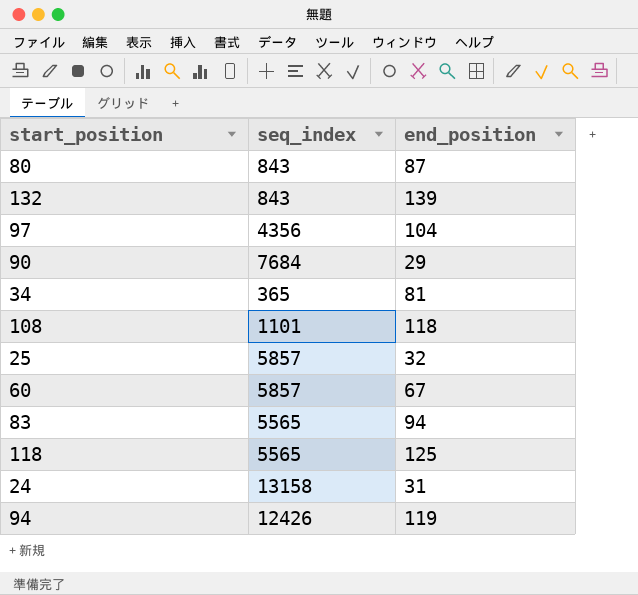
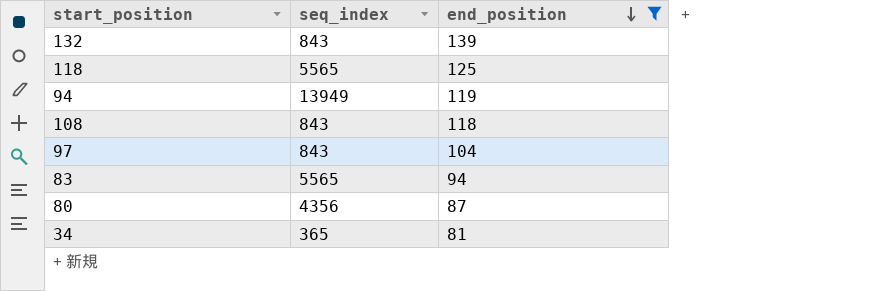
filter: none -> end_position >= 81
row order: none -> end_position descending
94 | seq_index: 12426 -> 13949
108 | seq_index: 1101 -> 843
97 | seq_index: 4356 -> 843
80 | seq_index: 843 -> 4356

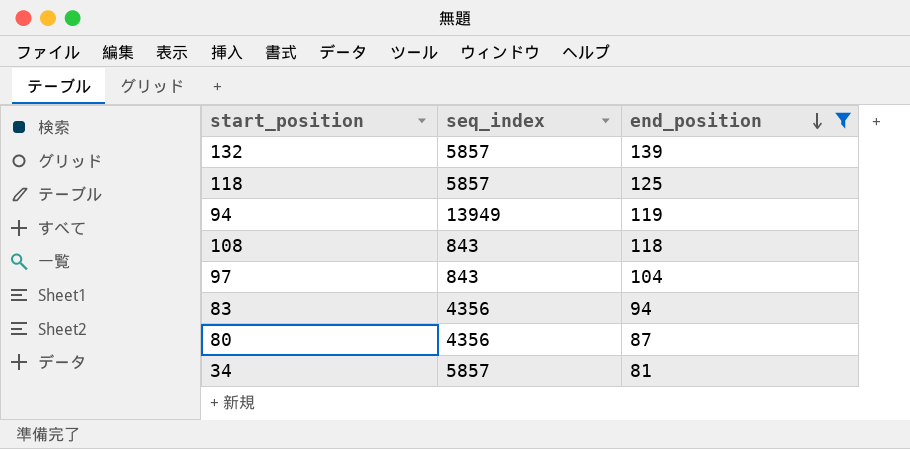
132 | seq_index: 843 -> 5857
118 | seq_index: 5565 -> 5857
83 | seq_index: 5565 -> 4356
34 | seq_index: 365 -> 5857

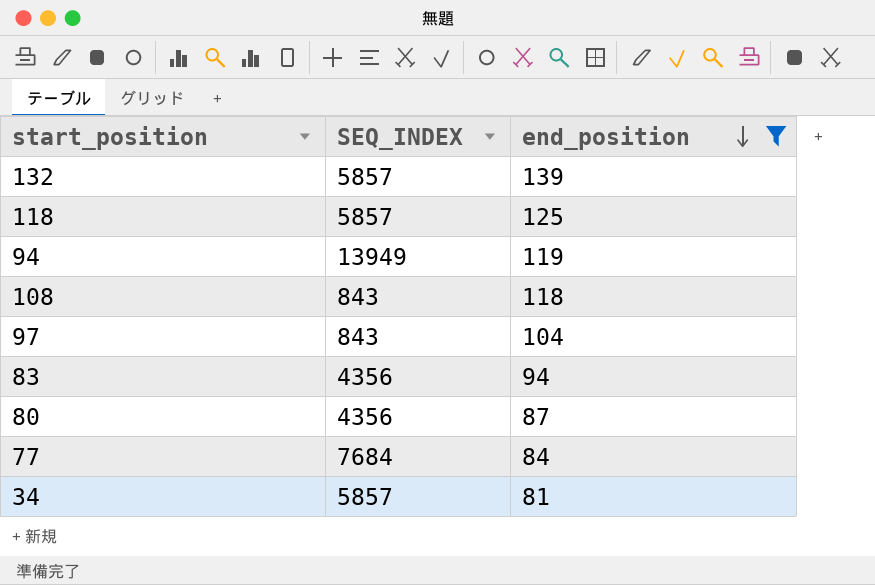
column name: seq_index -> SEQ_INDEX
row 77: none -> 7684 | 84

